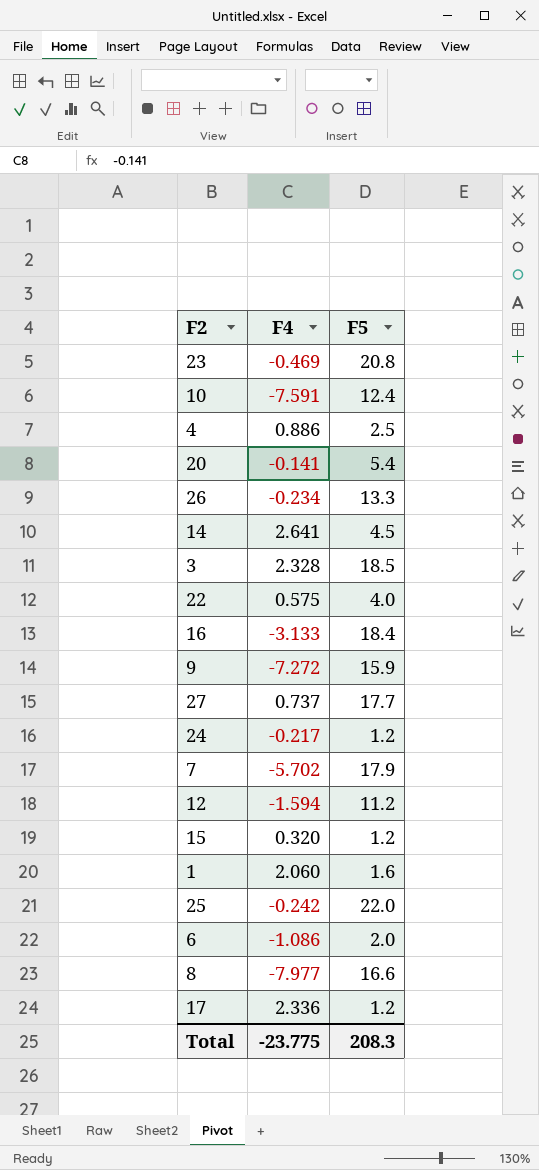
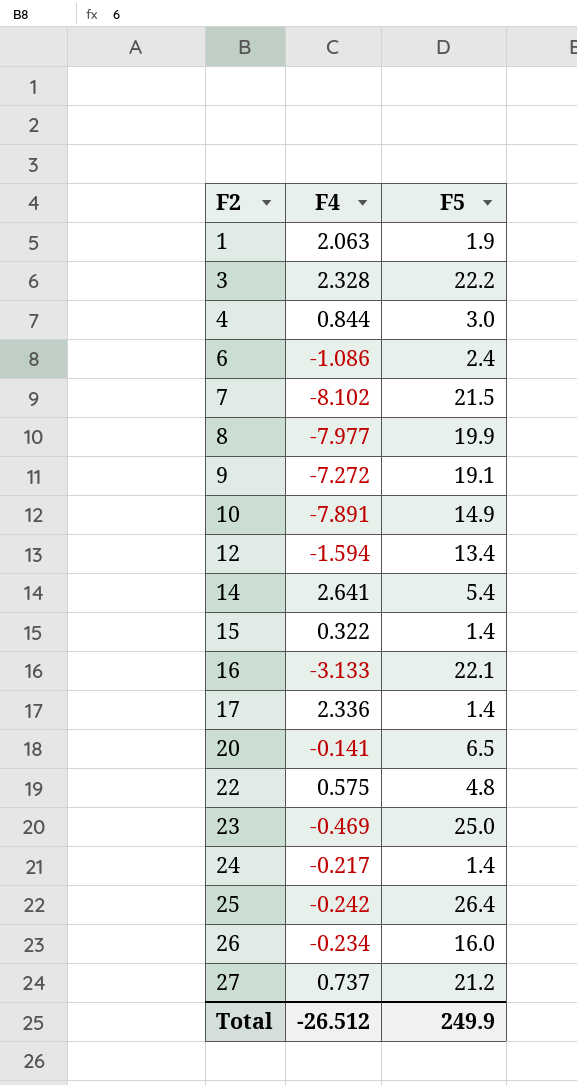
row order: none -> F2 ascending
1 | F4: 2.060 -> 2.063
1 | F5: 1.6 -> 1.9
3 | F5: 18.5 -> 22.2
4 | F4: 0.886 -> 0.844
4 | F5: 2.5 -> 3.0
6 | F5: 2.0 -> 2.4
7 | F4: -5.702 -> -8.102
7 | F5: 17.9 -> 21.5
8 | F5: 16.6 -> 19.9
9 | F5: 15.9 -> 19.1
10 | F4: -7.591 -> -7.891
10 | F5: 12.4 -> 14.9
12 | F5: 11.2 -> 13.4
14 | F5: 4.5 -> 5.4
15 | F4: 0.320 -> 0.322
15 | F5: 1.2 -> 1.4
16 | F5: 18.4 -> 22.1
17 | F5: 1.2 -> 1.4
20 | F5: 5.4 -> 6.5
22 | F5: 4.0 -> 4.8
23 | F5: 20.8 -> 25.0
24 | F5: 1.2 -> 1.4
25 | F5: 22.0 -> 26.4
26 | F5: 13.3 -> 16.0
27 | F5: 17.7 -> 21.2
Total | F4: -23.775 -> -26.512
Total | F5: 208.3 -> 249.9

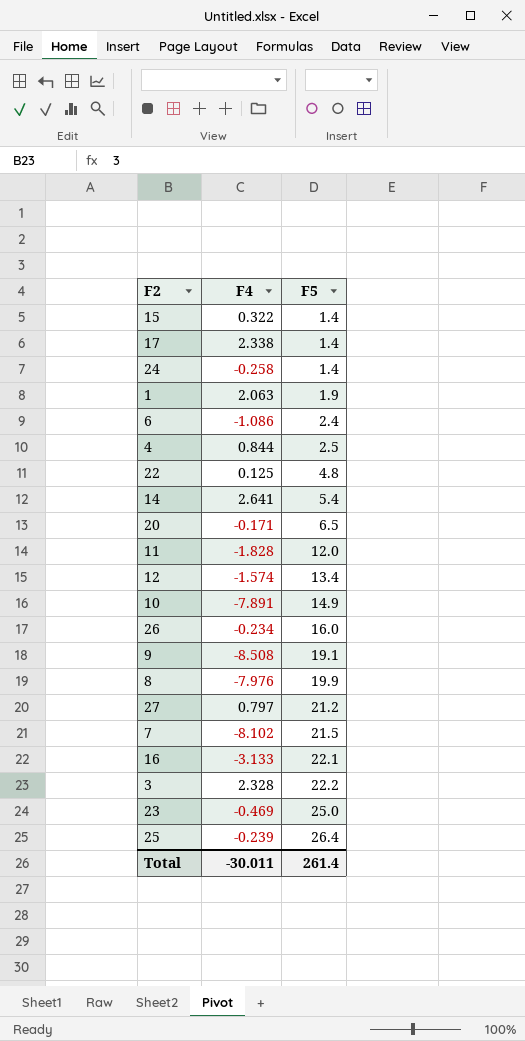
row order: F2 ascending -> F5 ascending
17 | F4: 2.336 -> 2.338
24 | F4: -0.217 -> -0.258
4 | F5: 3.0 -> 2.5
22 | F4: 0.575 -> 0.125
20 | F4: -0.141 -> -0.171
row 11: none -> -1.828 | 12.0
12 | F4: -1.594 -> -1.574
9 | F4: -7.272 -> -8.508
8 | F4: -7.977 -> -7.976
27 | F4: 0.737 -> 0.797
25 | F4: -0.242 -> -0.239
Total | F4: -26.512 -> -30.011
Total | F5: 249.9 -> 261.4

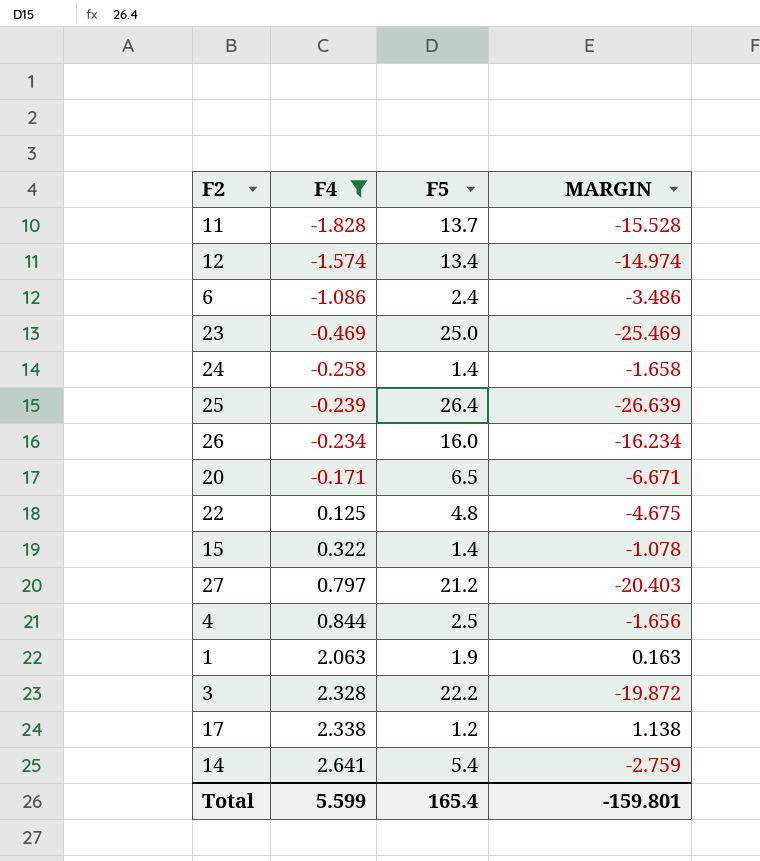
filter: none -> F4 >= -1.828
row order: F5 ascending -> F4 ascending
column MARGIN | formula: none -> [F4] - [F5]
11 | F5: 12.0 -> 13.7
17 | F5: 1.4 -> 1.2
Total | F4: -30.011 -> 5.599
Total | F5: 261.4 -> 165.4

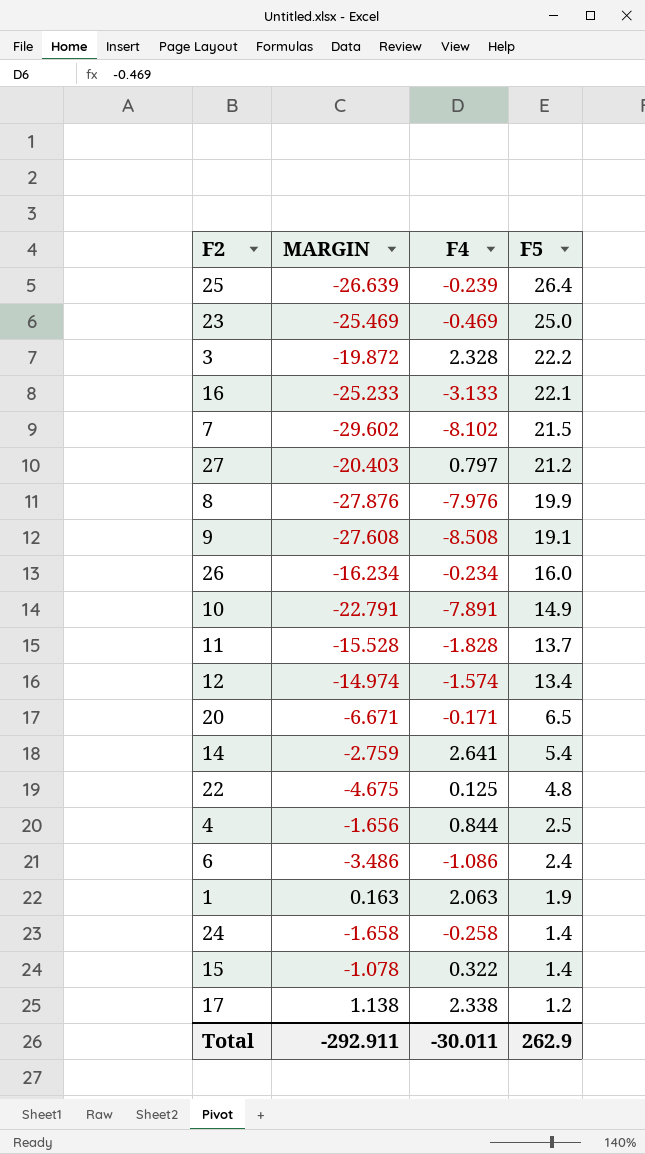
filter: F4 >= -1.828 -> none
row order: F4 ascending -> F5 descending
column MARGIN | position: 4 -> 2
Total | MARGIN: -159.801 -> -292.911
Total | F4: 5.599 -> -30.011
Total | F5: 165.4 -> 262.9

